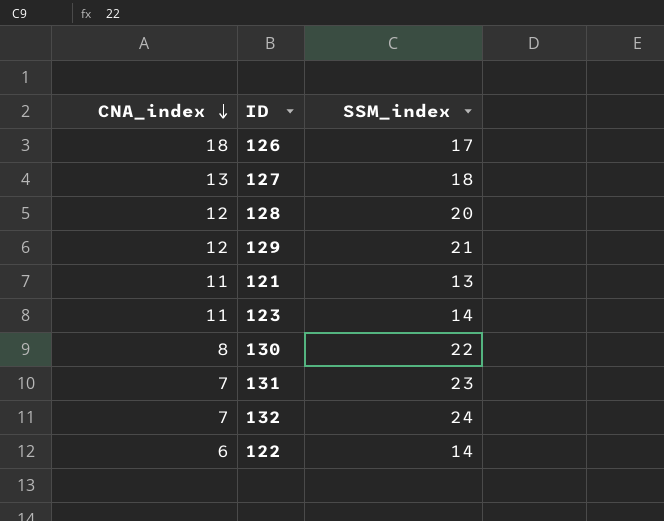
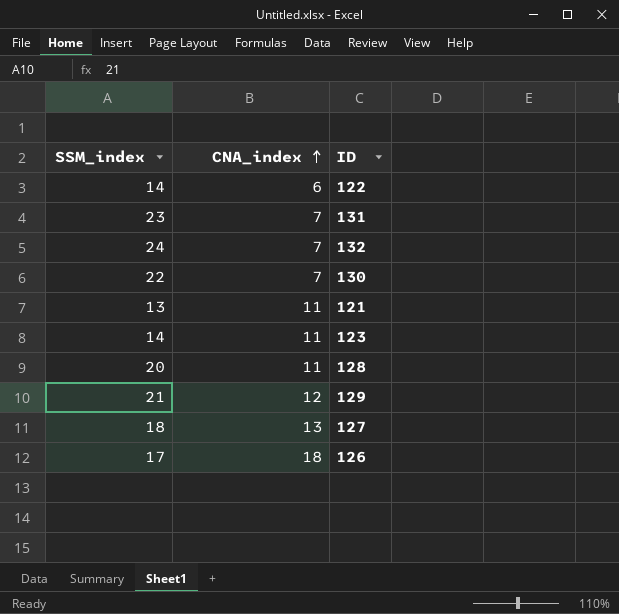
row order: CNA_index descending -> CNA_index ascending
column SSM_index | position: 3 -> 1
130 | CNA_index: 8 -> 7
128 | CNA_index: 12 -> 11

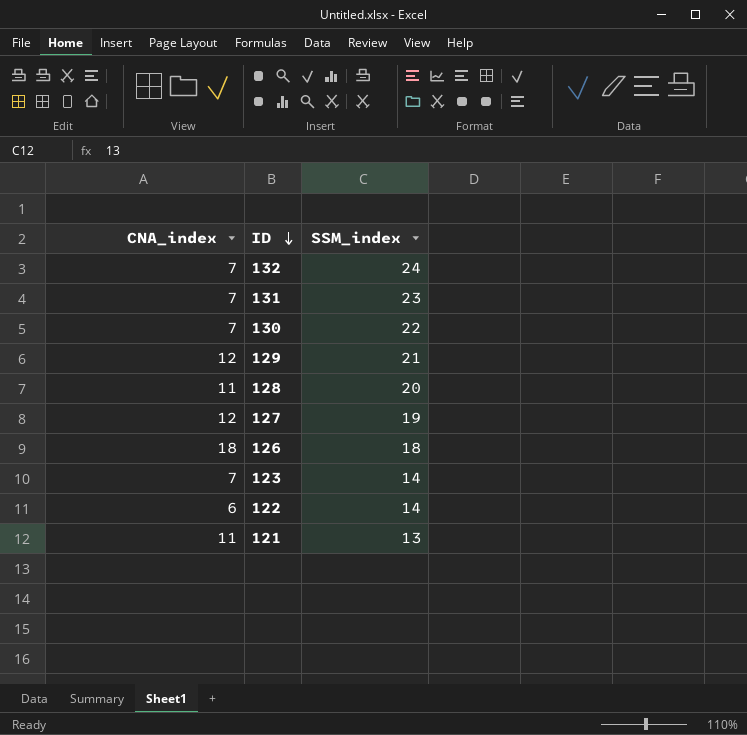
row order: CNA_index ascending -> ID descending
column SSM_index | position: 1 -> 3
127 | CNA_index: 13 -> 12
127 | SSM_index: 18 -> 19
126 | SSM_index: 17 -> 18
123 | CNA_index: 11 -> 7

